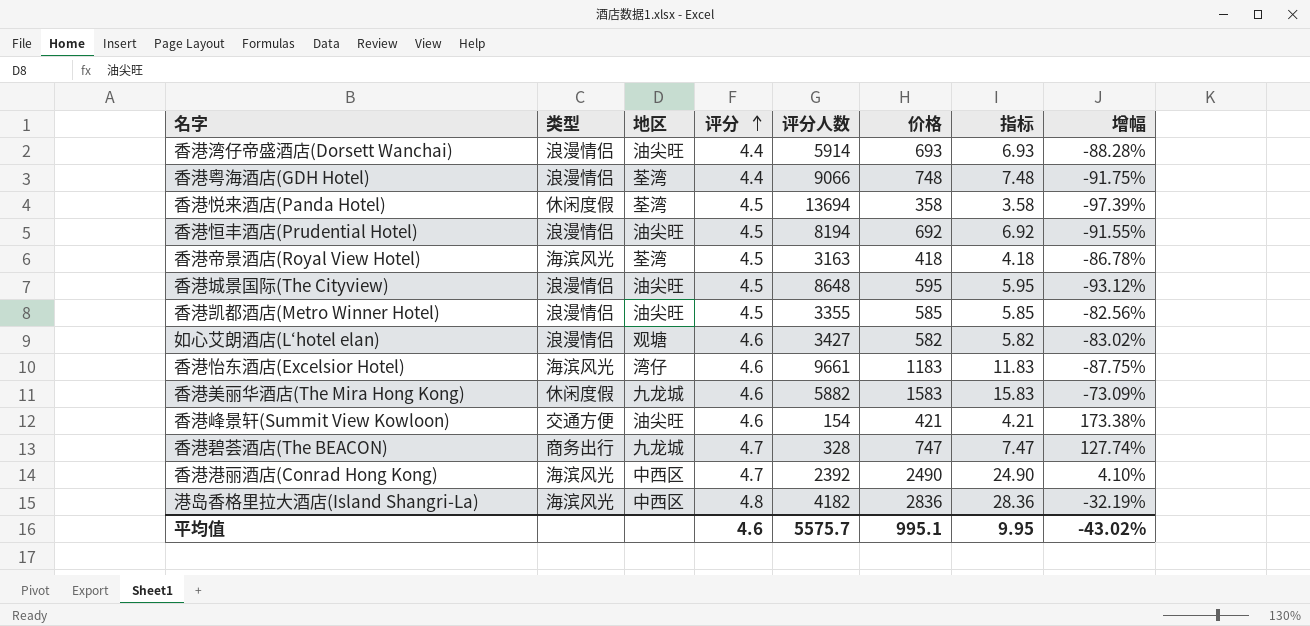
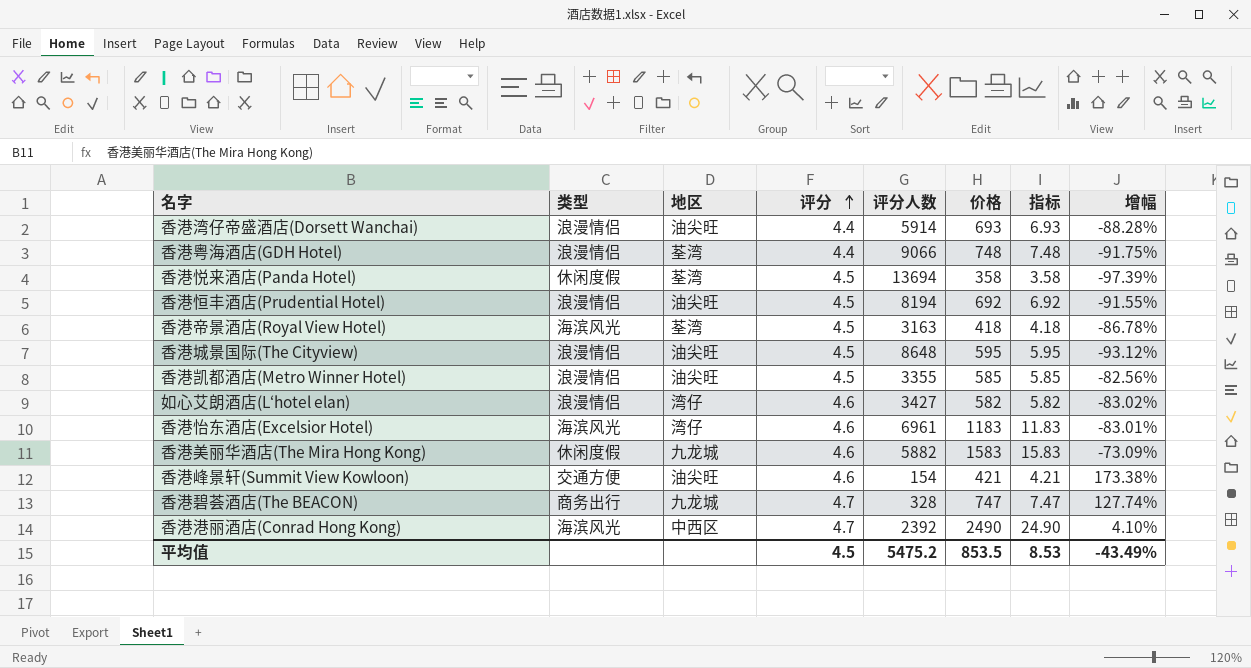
row 港岛香格里拉大酒店(Island Shangri-La): 海滨风光 | 中西区 | 4.8 | 4182 | 2836 | 28.36 | -32.19% -> none
如心艾朗酒店(L‘hotel elan) | 地区: 观塘 -> 湾仔
香港怡东酒店(Excelsior Hotel) | 评分人数: 9661 -> 6961
香港怡东酒店(Excelsior Hotel) | 增幅: -87.75% -> -83.01%
平均值 | 评分: 4.6 -> 4.5
平均值 | 评分人数: 5575.7 -> 5475.2
平均值 | 价格: 995.1 -> 853.5
平均值 | 指标: 9.95 -> 8.53
平均值 | 增幅: -43.02% -> -43.49%

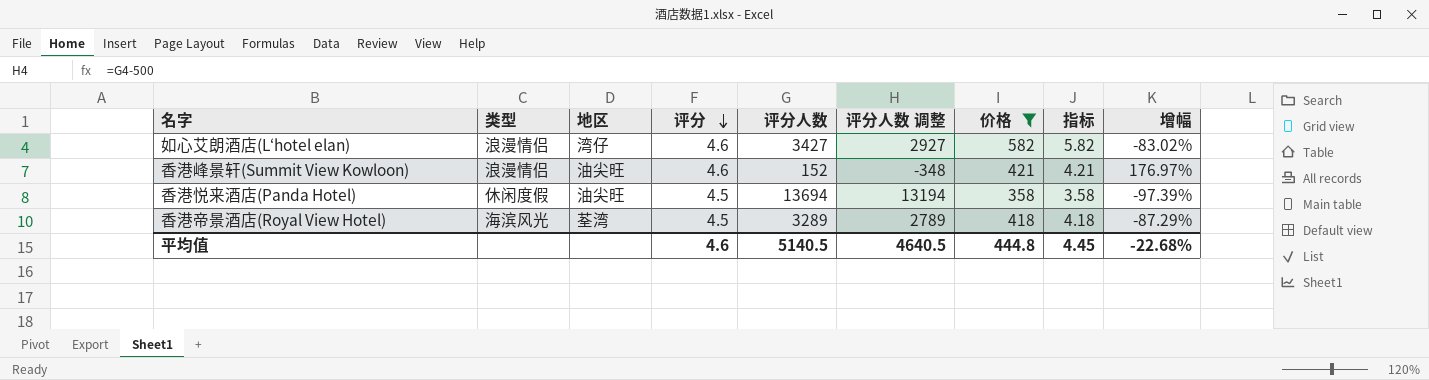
filter: none -> 价格 <= 582
row order: 评分 ascending -> 评分 descending
column 评分人数 调整 | formula: none -> [评分人数] - 500
香港峰景轩(Summit View Kowloon) | 类型: 交通方便 -> 浪漫情侣
香港峰景轩(Summit View Kowloon) | 评分人数: 154 -> 152
香港峰景轩(Summit View Kowloon) | 增幅: 173.38% -> 176.97%
香港悦来酒店(Panda Hotel) | 地区: 荃湾 -> 油尖旺
香港帝景酒店(Royal View Hotel) | 评分人数: 3163 -> 3289
香港帝景酒店(Royal View Hotel) | 增幅: -86.78% -> -87.29%
平均值 | 评分: 4.5 -> 4.6
平均值 | 评分人数: 5475.2 -> 5140.5
平均值 | 价格: 853.5 -> 444.8
平均值 | 指标: 8.53 -> 4.45
平均值 | 增幅: -43.49% -> -22.68%

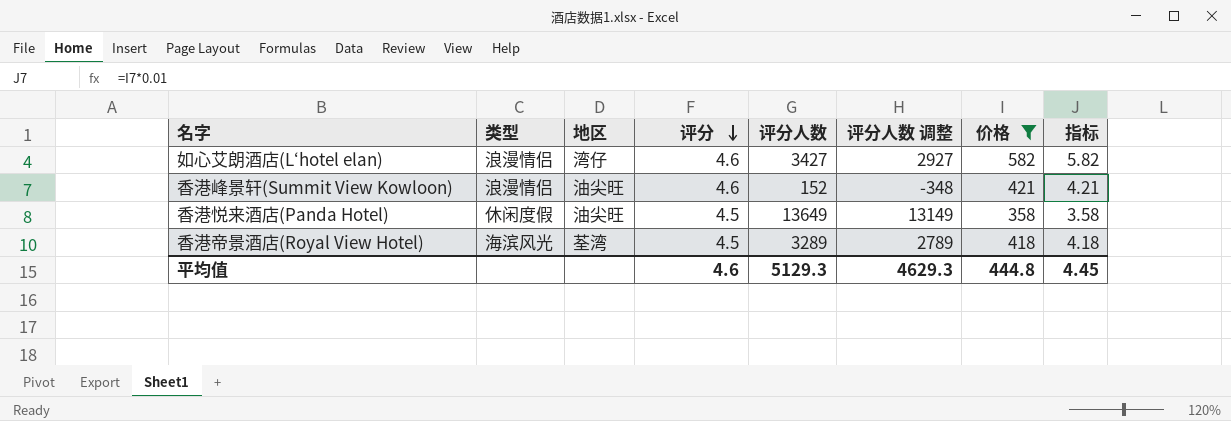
column 增幅 | formula: ([价格] - [评分人数]) / [评分人数] -> none
香港悦来酒店(Panda Hotel) | 评分人数: 13694 -> 13649
香港悦来酒店(Panda Hotel) | 评分人数 调整: 13194 -> 13149
平均值 | 评分人数: 5140.5 -> 5129.3
平均值 | 评分人数 调整: 4640.5 -> 4629.3

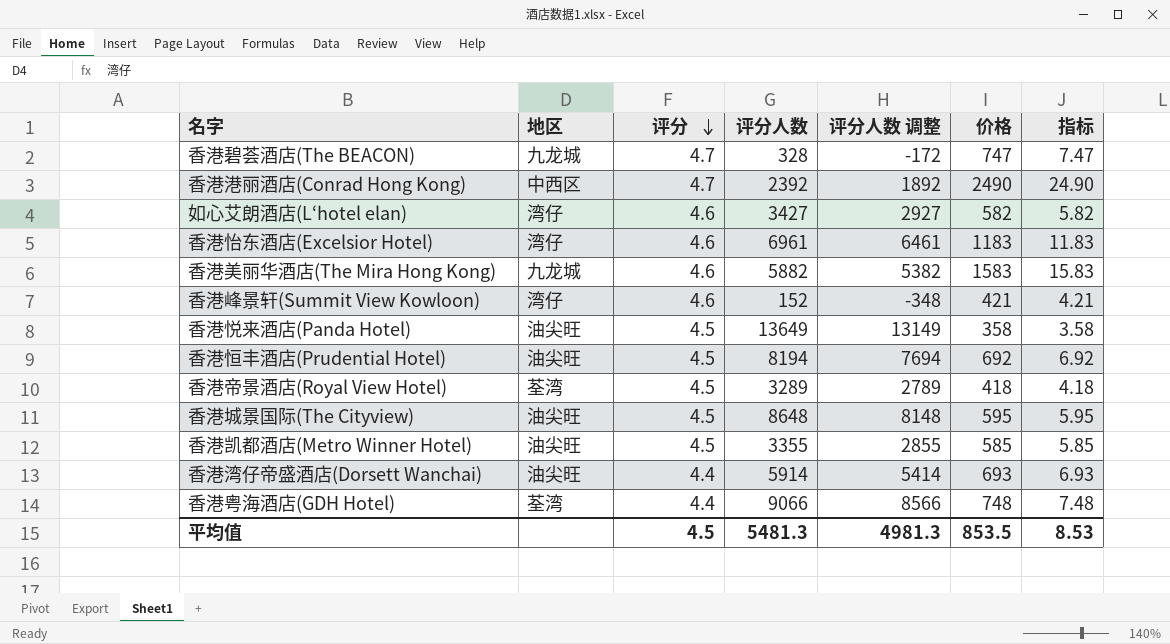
filter: 价格 <= 582 -> none
column 类型 | position: 2 -> none
香港峰景轩(Summit View Kowloon) | 地区: 油尖旺 -> 湾仔
平均值 | 评分: 4.6 -> 4.5
平均值 | 评分人数: 5129.3 -> 5481.3
平均值 | 评分人数 调整: 4629.3 -> 4981.3
平均值 | 价格: 444.8 -> 853.5
平均值 | 指标: 4.45 -> 8.53

